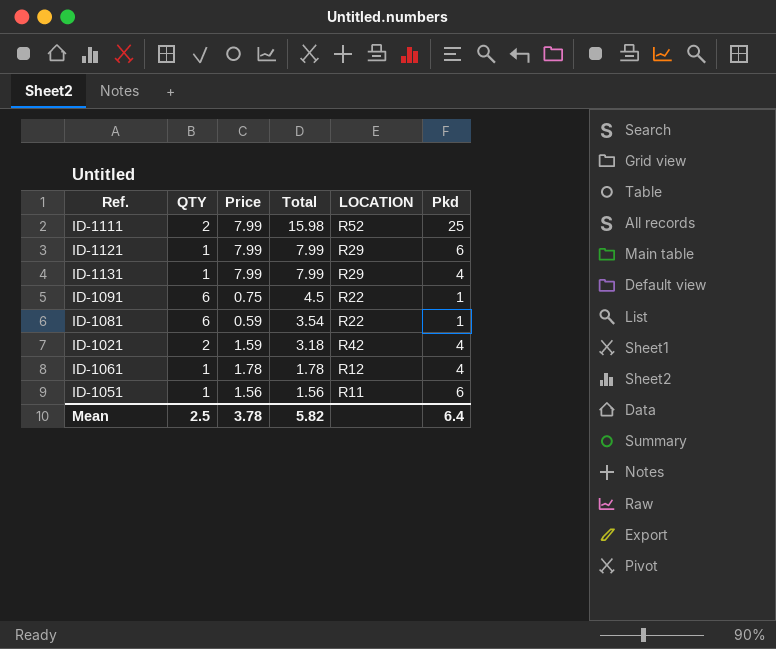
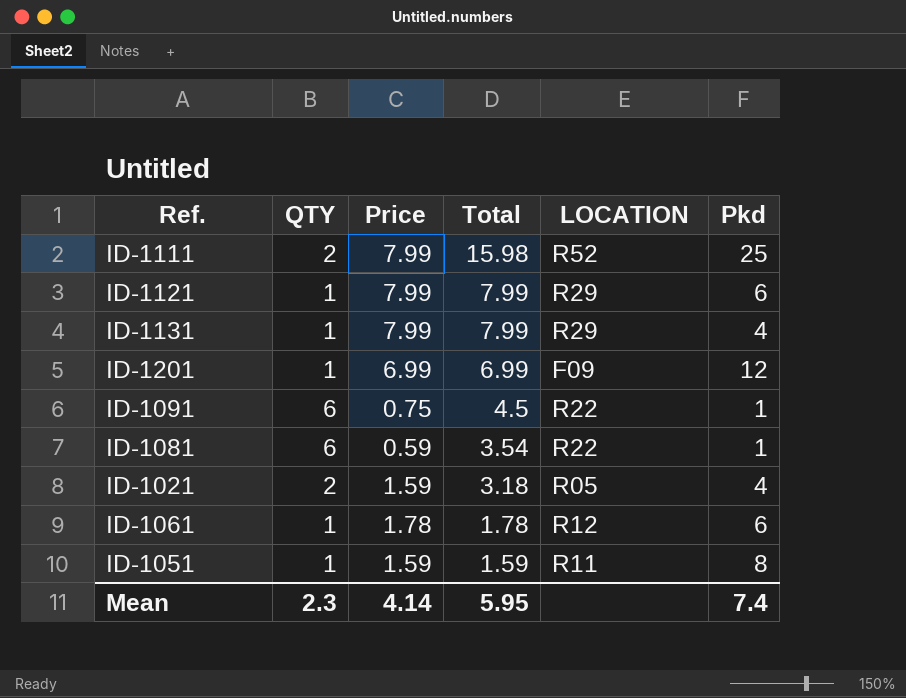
row ID-1201: none -> 1 | 6.99 | 6.99 | F09 | 12
ID-1021 | LOCATION: R42 -> R05
ID-1061 | Pkd: 4 -> 6
ID-1051 | Price: 1.56 -> 1.59
ID-1051 | Total: 1.56 -> 1.59
ID-1051 | Pkd: 6 -> 8
Mean | QTY: 2.5 -> 2.3
Mean | Price: 3.78 -> 4.14
Mean | Total: 5.82 -> 5.95
Mean | Pkd: 6.4 -> 7.4

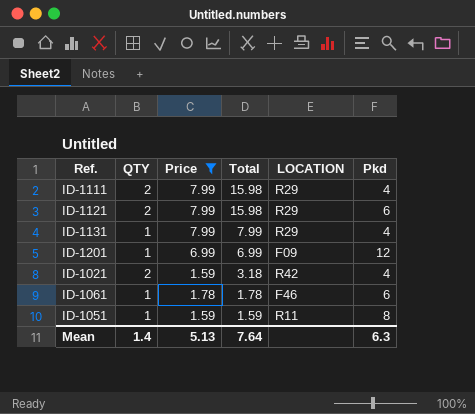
filter: none -> Price >= 1.59
ID-1111 | LOCATION: R52 -> R29
ID-1111 | Pkd: 25 -> 4
ID-1121 | QTY: 1 -> 2
ID-1121 | Total: 7.99 -> 15.98
ID-1021 | LOCATION: R05 -> R42
ID-1061 | LOCATION: R12 -> F46
Mean | QTY: 2.3 -> 1.4
Mean | Price: 4.14 -> 5.13
Mean | Total: 5.95 -> 7.64
Mean | Pkd: 7.4 -> 6.3

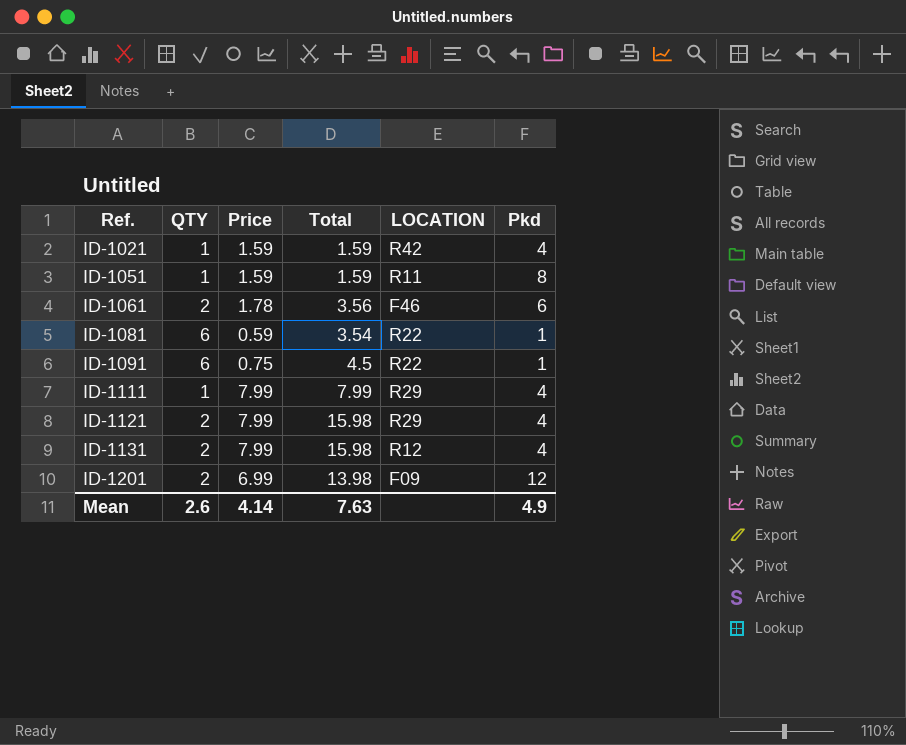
filter: Price >= 1.59 -> none
row order: Total descending -> Ref. ascending
ID-1021 | QTY: 2 -> 1
ID-1021 | Total: 3.18 -> 1.59
ID-1061 | QTY: 1 -> 2
ID-1061 | Total: 1.78 -> 3.56
ID-1111 | QTY: 2 -> 1
ID-1111 | Total: 15.98 -> 7.99
ID-1121 | Pkd: 6 -> 4
ID-1131 | QTY: 1 -> 2
ID-1131 | Total: 7.99 -> 15.98
ID-1131 | LOCATION: R29 -> R12
ID-1201 | QTY: 1 -> 2
ID-1201 | Total: 6.99 -> 13.98
Mean | QTY: 1.4 -> 2.6
Mean | Price: 5.13 -> 4.14
Mean | Total: 7.64 -> 7.63
Mean | Pkd: 6.3 -> 4.9

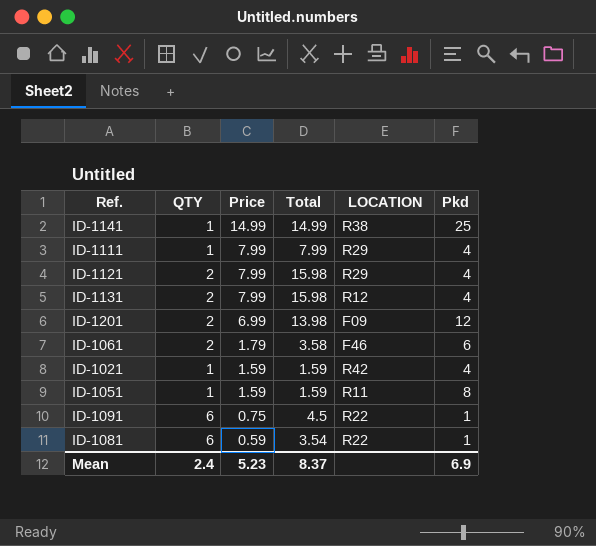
row order: Ref. ascending -> Price descending
row ID-1141: none -> 1 | 14.99 | 14.99 | R38 | 25
ID-1061 | Price: 1.78 -> 1.79
ID-1061 | Total: 3.56 -> 3.58
Mean | QTY: 2.6 -> 2.4
Mean | Price: 4.14 -> 5.23
Mean | Total: 7.63 -> 8.37
Mean | Pkd: 4.9 -> 6.9

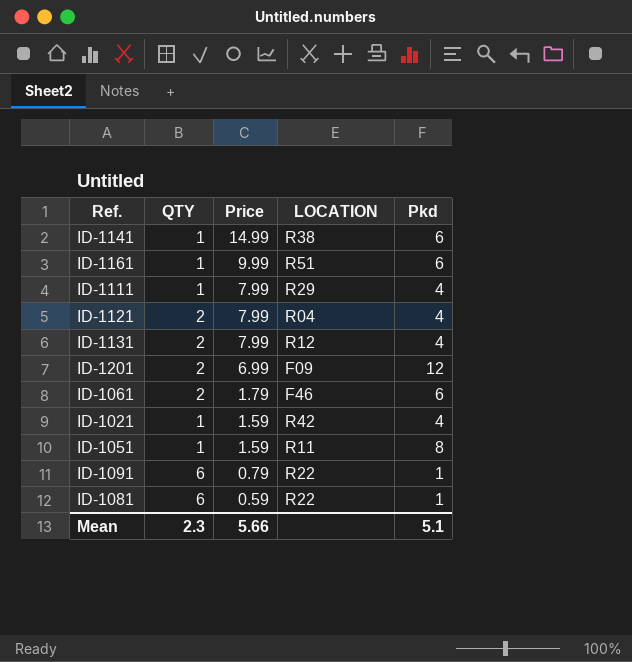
column Total | formula: [QTY] * [Price] -> none
ID-1141 | Pkd: 25 -> 6
row ID-1161: none -> 1 | 9.99 | R51 | 6
ID-1121 | LOCATION: R29 -> R04
ID-1091 | Price: 0.75 -> 0.79
Mean | QTY: 2.4 -> 2.3
Mean | Price: 5.23 -> 5.66
Mean | Pkd: 6.9 -> 5.1

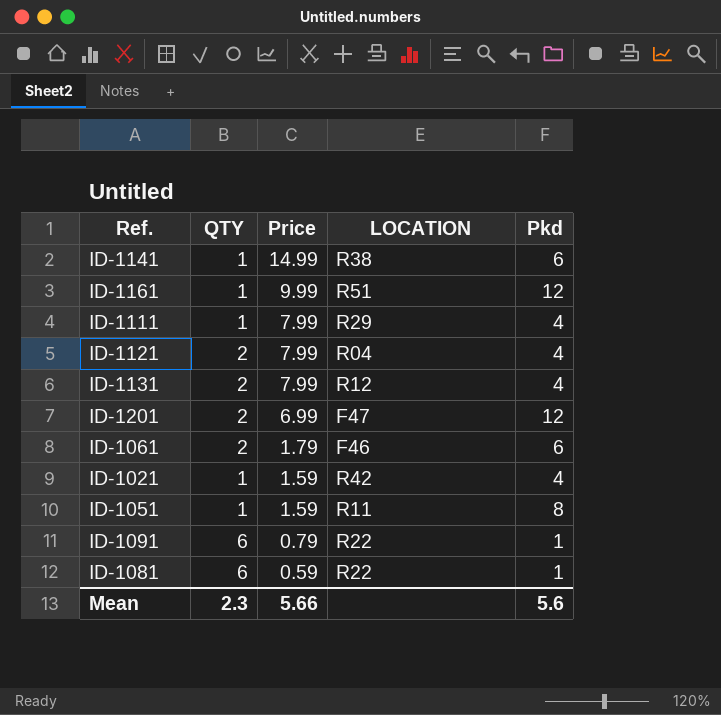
ID-1161 | Pkd: 6 -> 12
ID-1201 | LOCATION: F09 -> F47
Mean | Pkd: 5.1 -> 5.6

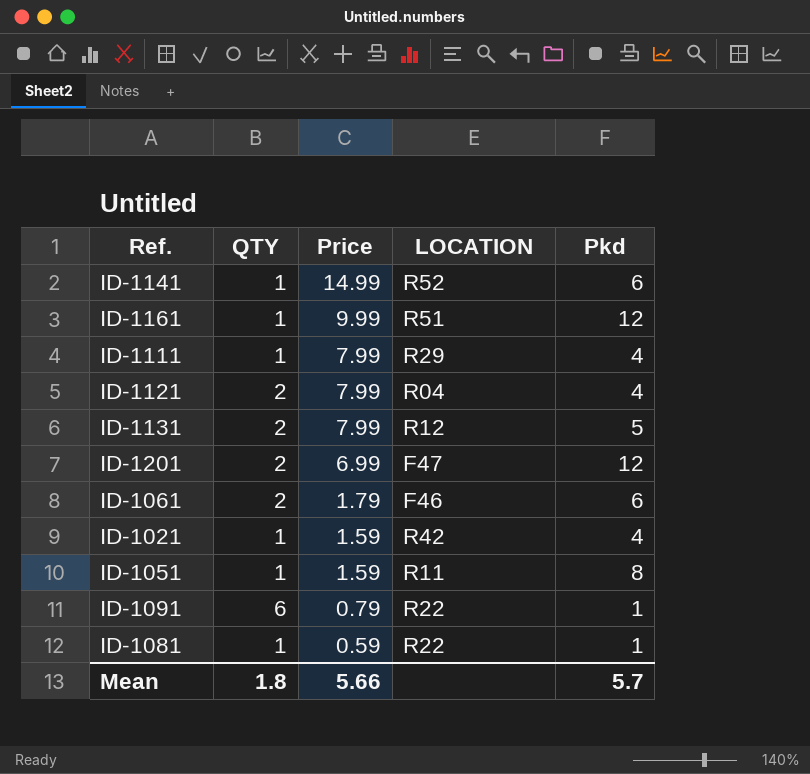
ID-1141 | LOCATION: R38 -> R52
ID-1131 | Pkd: 4 -> 5
ID-1081 | QTY: 6 -> 1
Mean | QTY: 2.3 -> 1.8
Mean | Pkd: 5.6 -> 5.7

